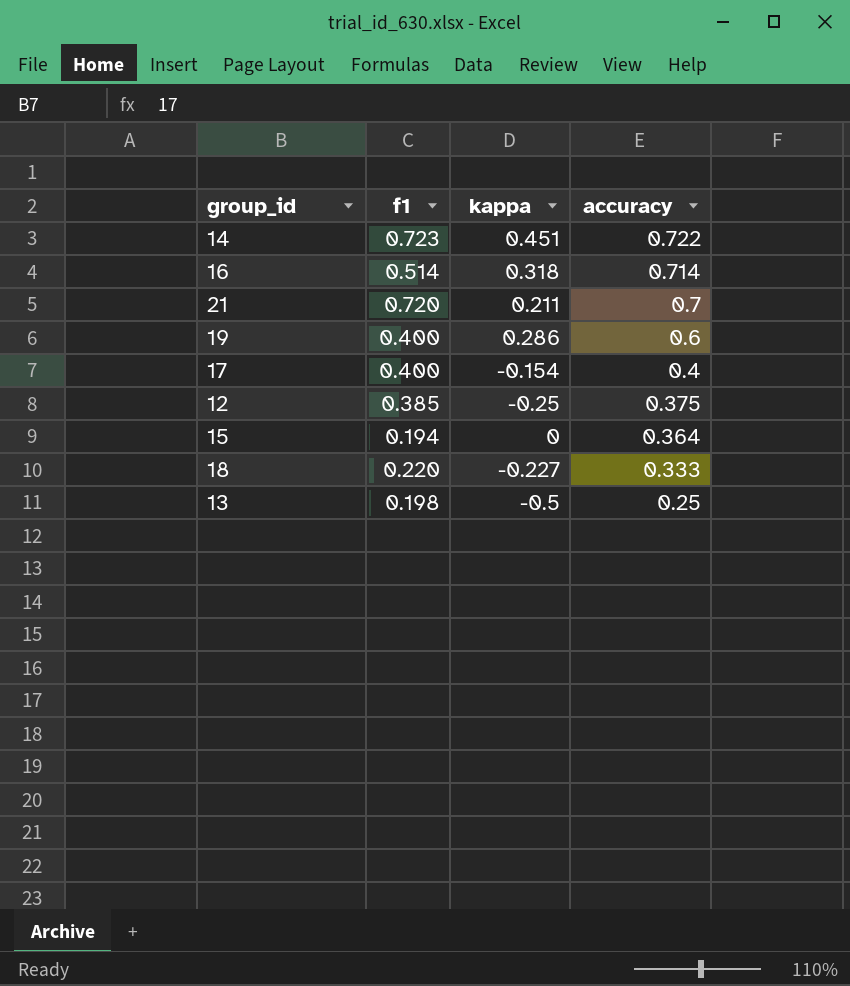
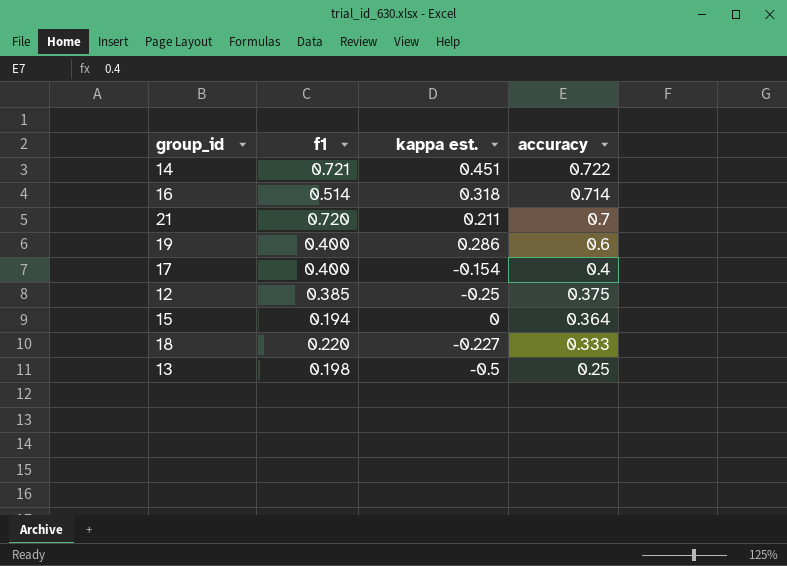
column name: kappa -> kappa est.
14 | f1: 0.723 -> 0.721

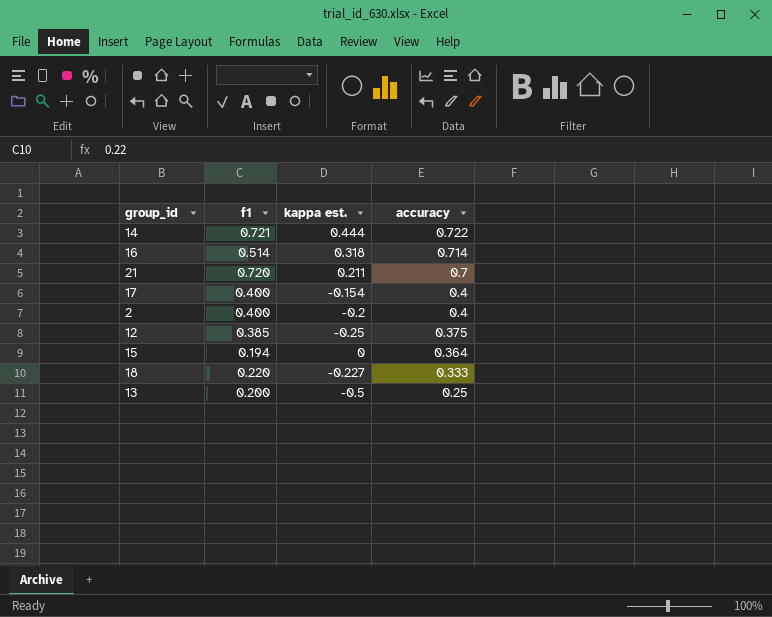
row 19: 0.400 | 0.286 | 0.6 -> none
14 | kappa est.: 0.451 -> 0.444
row 2: none -> 0.400 | -0.2 | 0.4
13 | f1: 0.198 -> 0.200

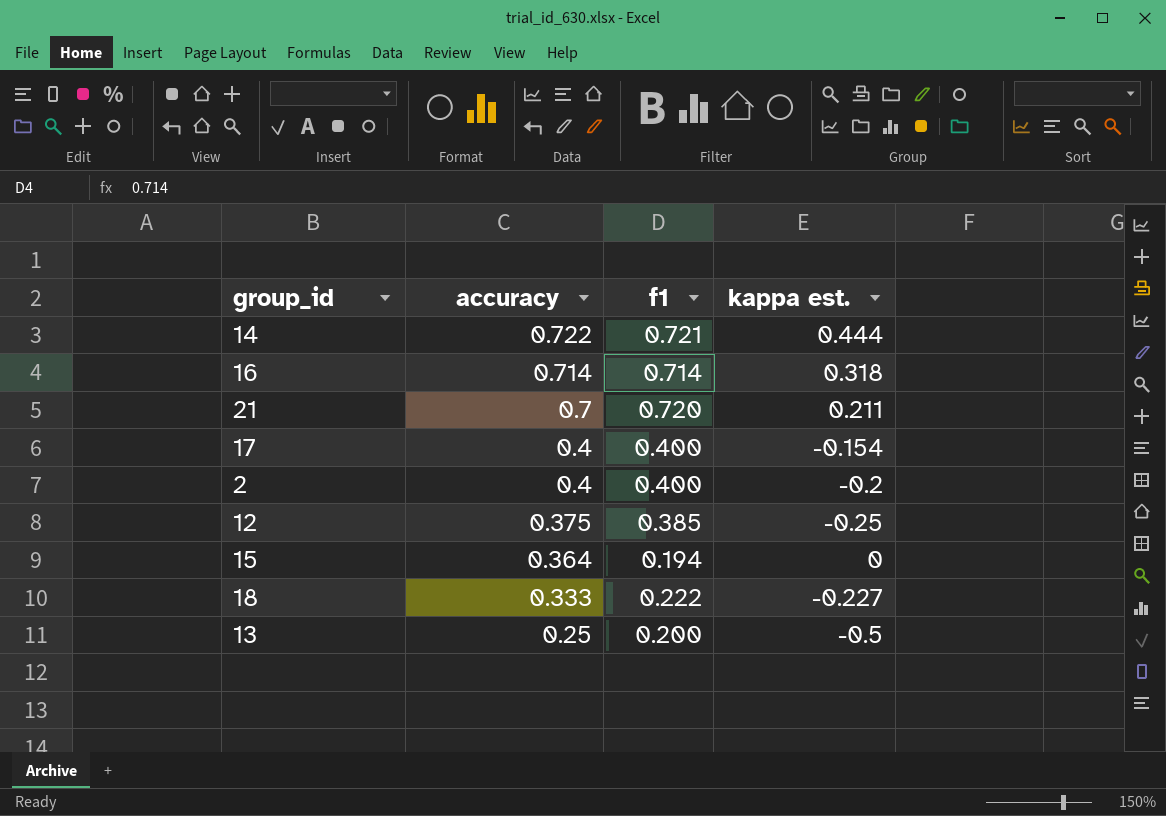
column accuracy | position: 4 -> 2
16 | f1: 0.514 -> 0.714
18 | f1: 0.220 -> 0.222

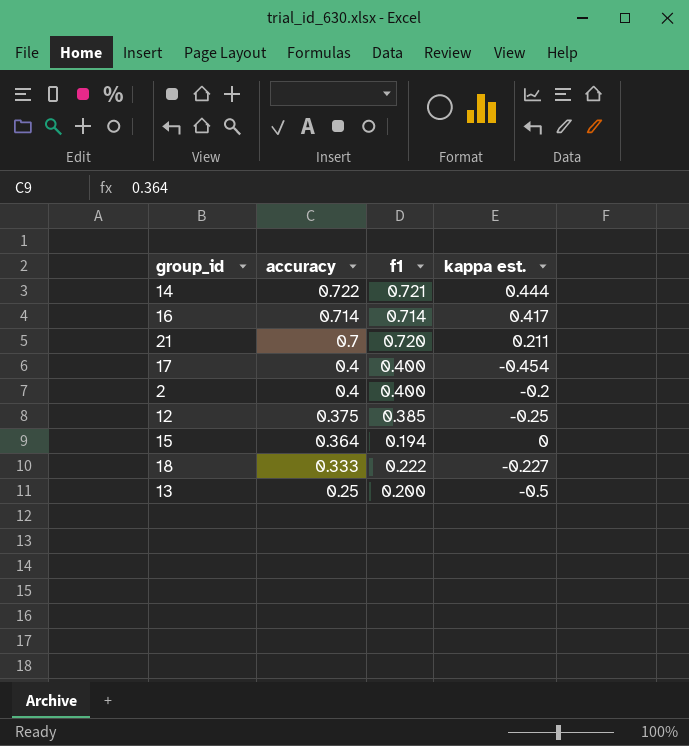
16 | kappa est.: 0.318 -> 0.417
17 | kappa est.: -0.154 -> -0.454

